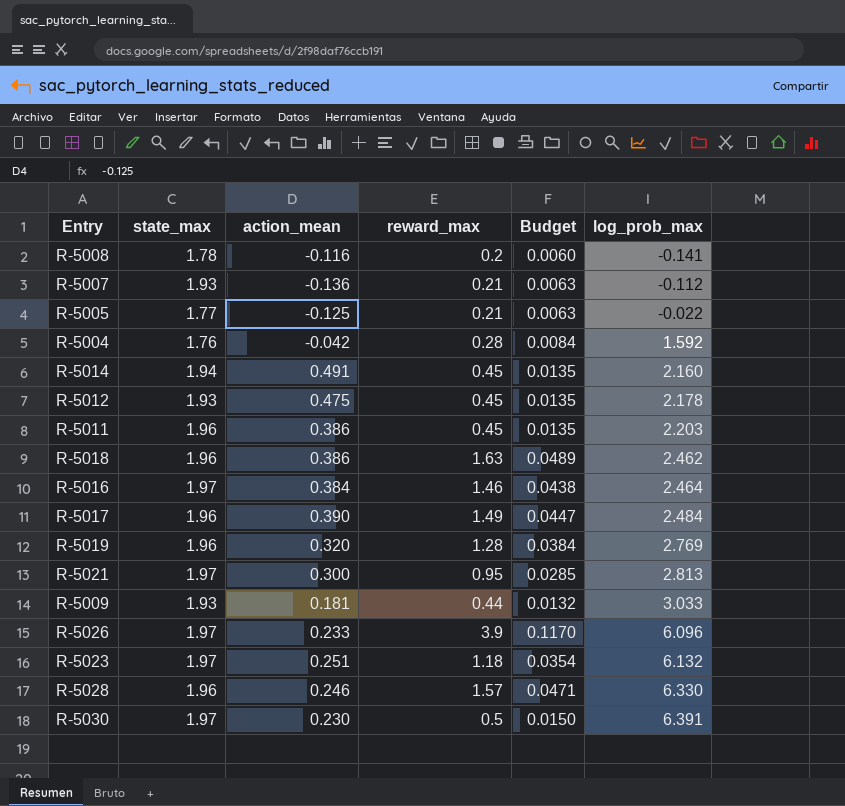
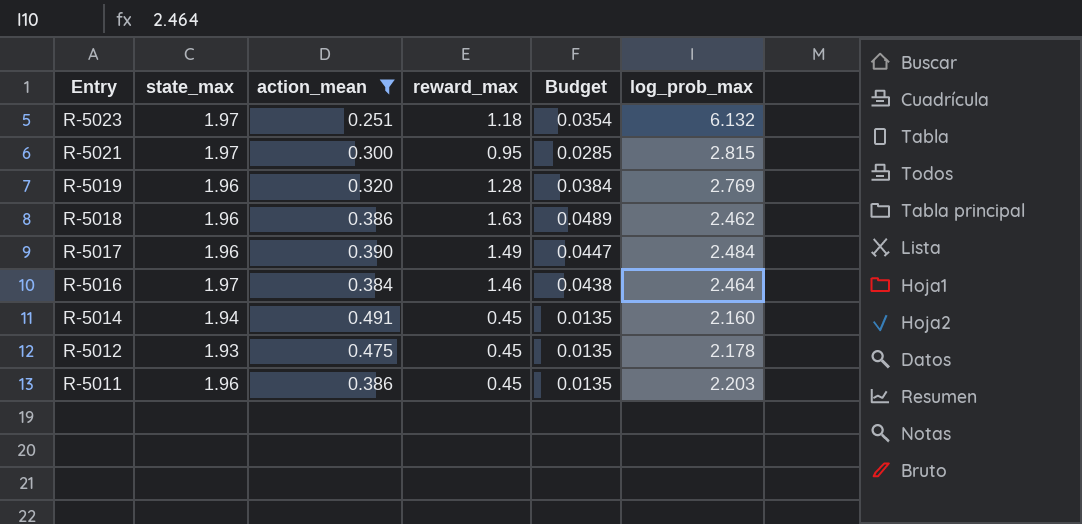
filter: none -> action_mean >= 0.251
row order: log_prob_max ascending -> Entry descending
R-5021 | log_prob_max: 2.813 -> 2.815

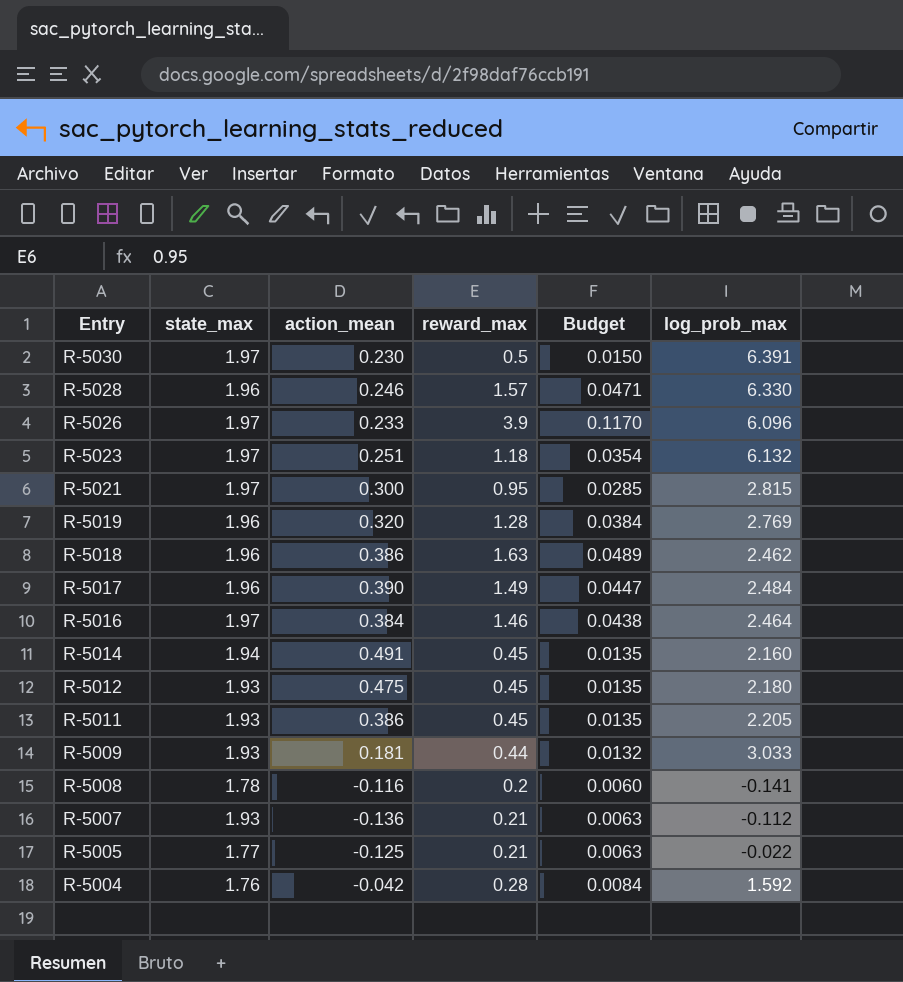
filter: action_mean >= 0.251 -> none
R-5012 | log_prob_max: 2.178 -> 2.180
R-5011 | state_max: 1.96 -> 1.93
R-5011 | log_prob_max: 2.203 -> 2.205

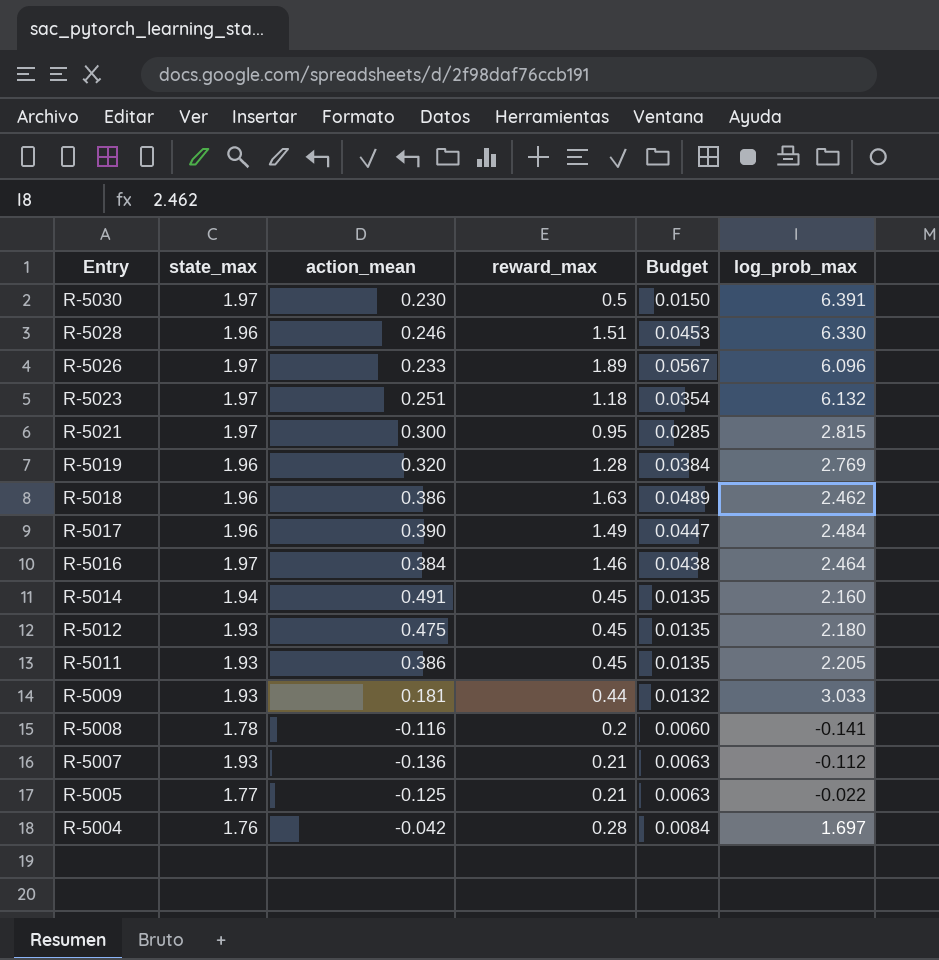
R-5028 | reward_max: 1.57 -> 1.51
R-5028 | Budget: 0.0471 -> 0.0453
R-5026 | reward_max: 3.9 -> 1.89
R-5026 | Budget: 0.1170 -> 0.0567
R-5004 | log_prob_max: 1.592 -> 1.697

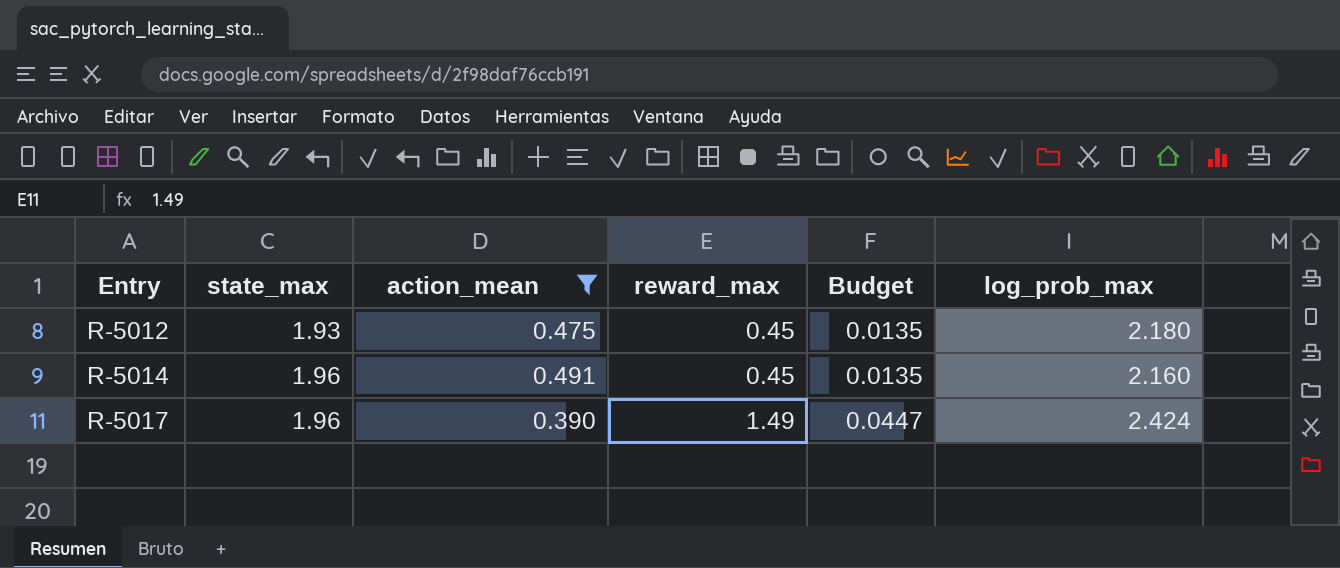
filter: none -> action_mean >= 0.390
row order: Entry descending -> Entry ascending
R-5014 | state_max: 1.94 -> 1.96
R-5017 | log_prob_max: 2.484 -> 2.424

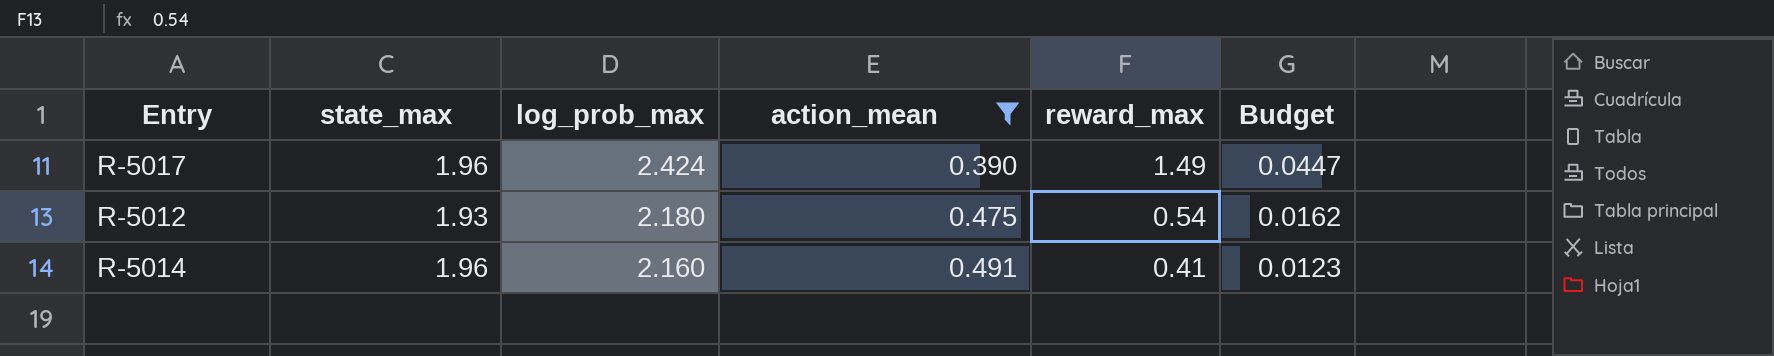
row order: Entry ascending -> log_prob_max descending
column log_prob_max | position: 6 -> 3
R-5012 | reward_max: 0.45 -> 0.54
R-5012 | Budget: 0.0135 -> 0.0162
R-5014 | reward_max: 0.45 -> 0.41
R-5014 | Budget: 0.0135 -> 0.0123

